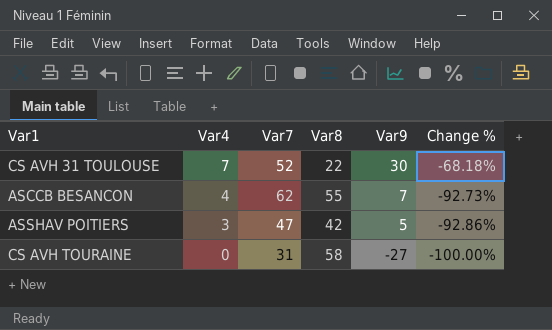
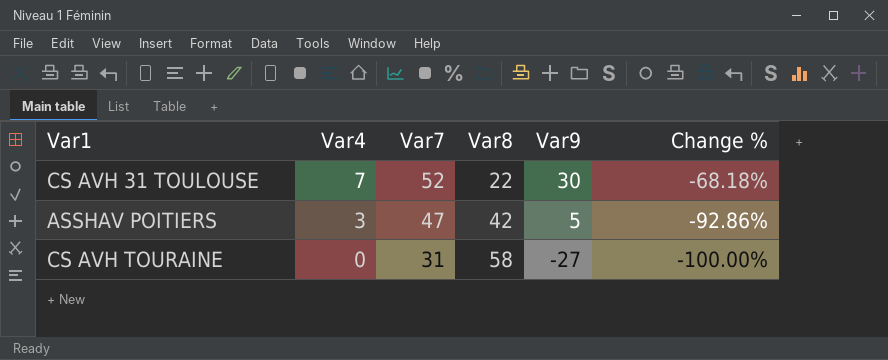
row ASCCB BESANCON: 4 | 62 | 55 | 7 | -92.73% -> none

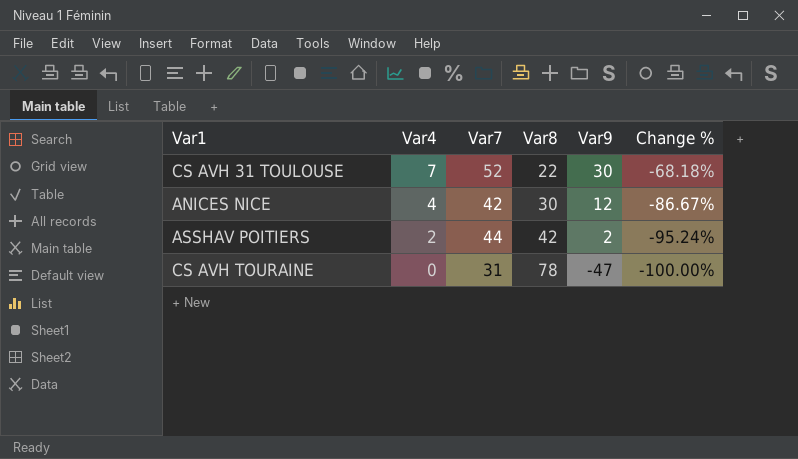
row ANICES NICE: none -> 4 | 42 | 30 | 12 | -86.67%
ASSHAV POITIERS | Var4: 3 -> 2
ASSHAV POITIERS | Var7: 47 -> 44
ASSHAV POITIERS | Var9: 5 -> 2
ASSHAV POITIERS | Change %: -92.86% -> -95.24%
CS AVH TOURAINE | Var8: 58 -> 78
CS AVH TOURAINE | Var9: -27 -> -47

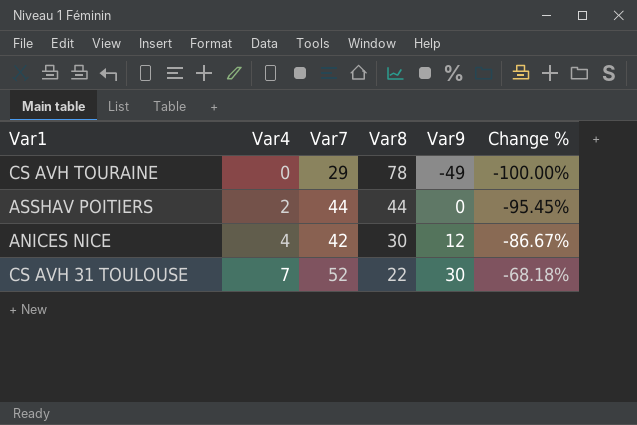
row order: Var4 descending -> Var4 ascending
CS AVH TOURAINE | Var7: 31 -> 29
CS AVH TOURAINE | Var9: -47 -> -49
ASSHAV POITIERS | Var8: 42 -> 44
ASSHAV POITIERS | Var9: 2 -> 0
ASSHAV POITIERS | Change %: -95.24% -> -95.45%

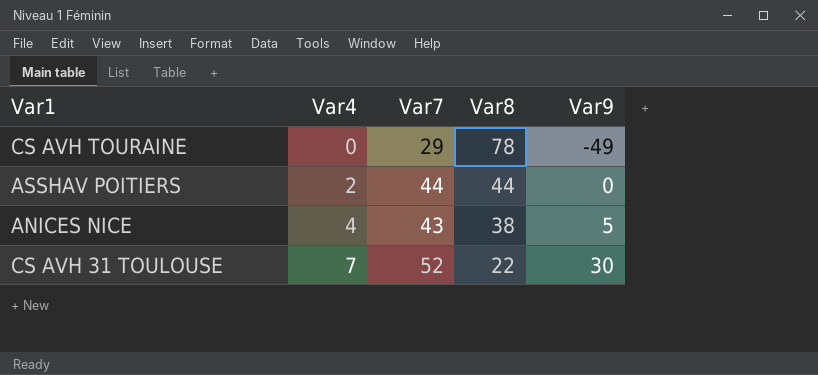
column Change % | formula: ([Var4] - [Var8]) / [Var8] -> none
ANICES NICE | Var7: 42 -> 43
ANICES NICE | Var8: 30 -> 38
ANICES NICE | Var9: 12 -> 5

